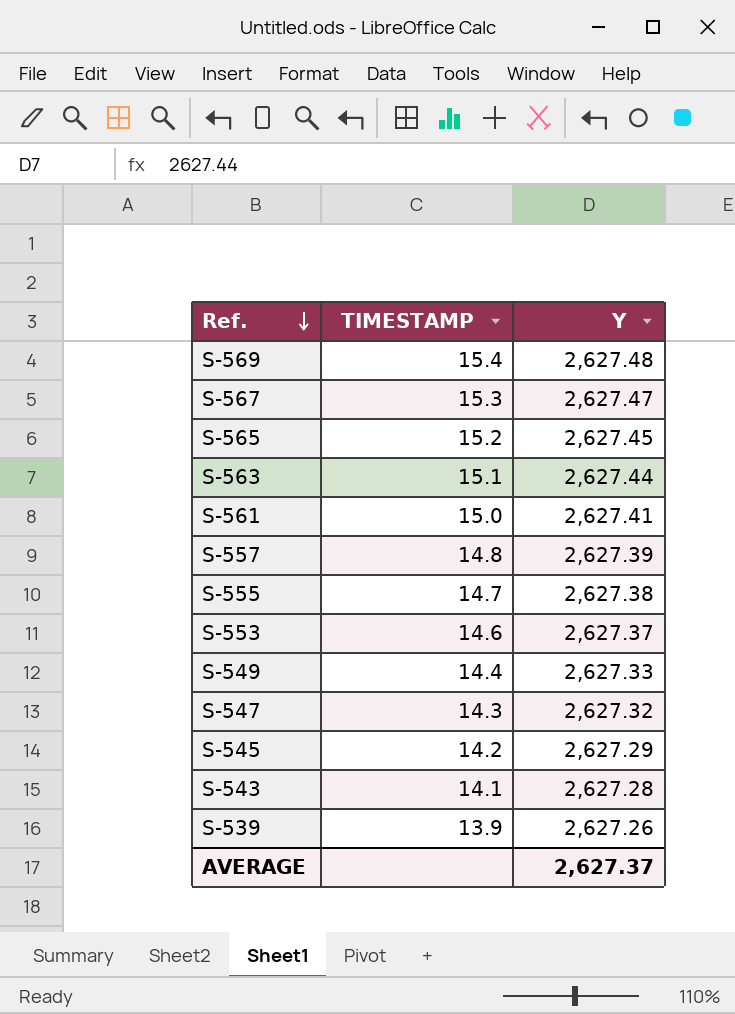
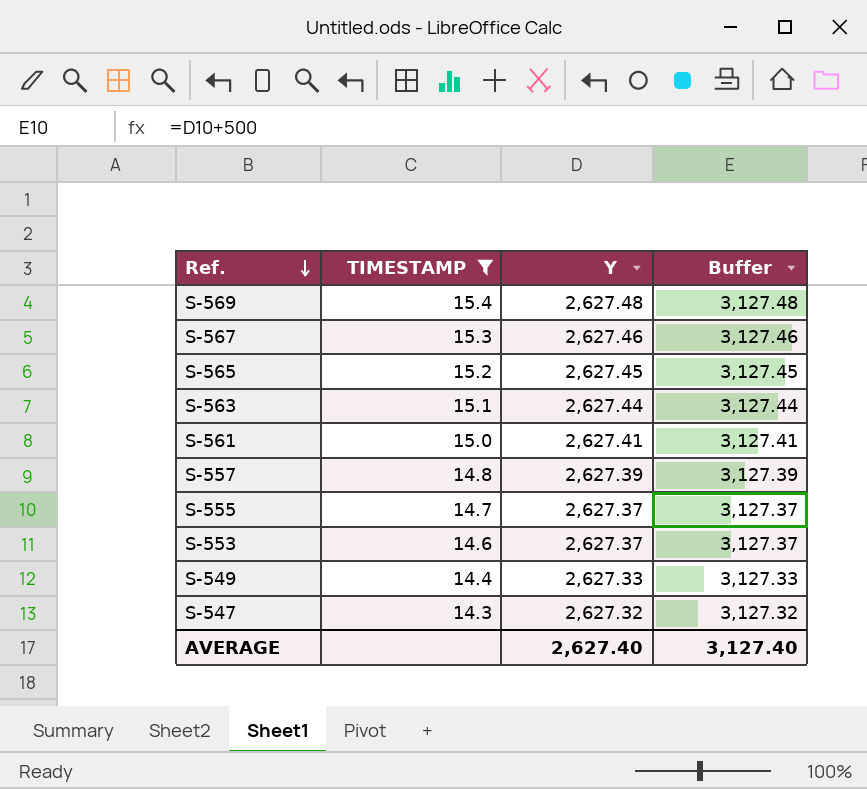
filter: none -> TIMESTAMP >= 14.3
column Buffer | formula: none -> [Y] + 500
S-567 | Y: 2,627.47 -> 2,627.46
S-555 | Y: 2,627.38 -> 2,627.37
AVERAGE | Y: 2,627.37 -> 2,627.40

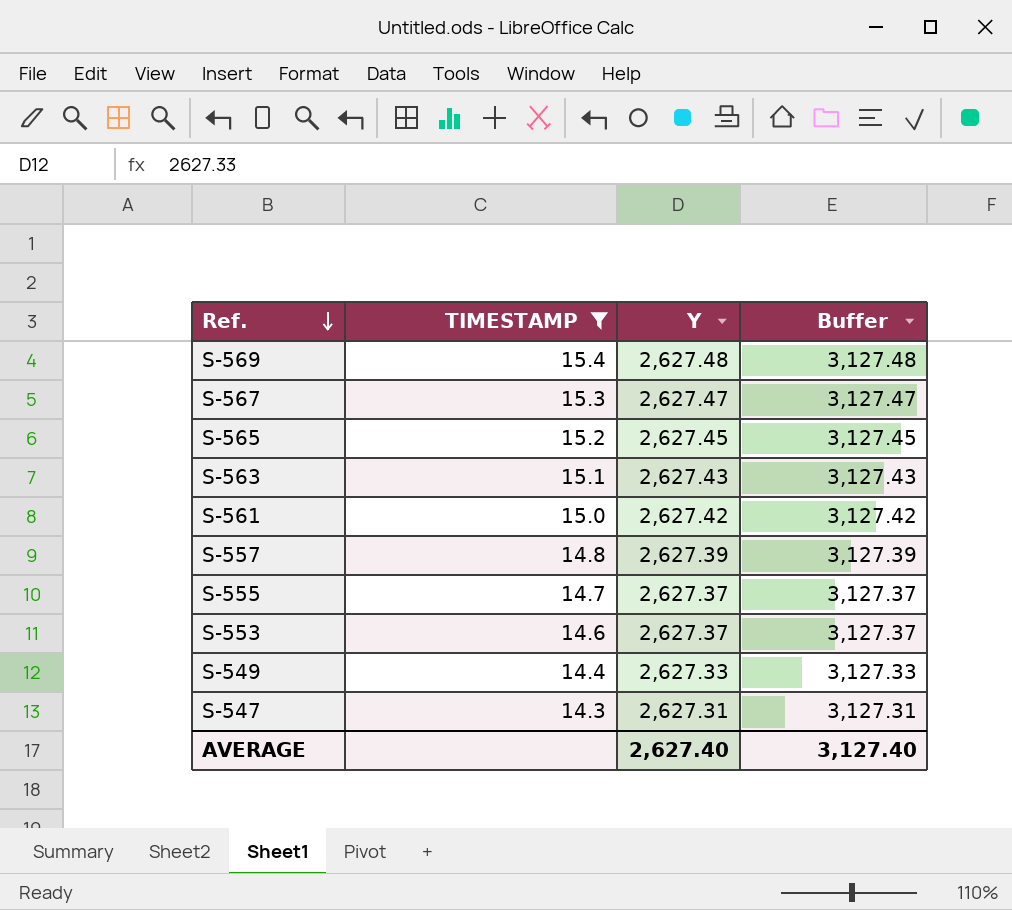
S-567 | Y: 2,627.46 -> 2,627.47
S-567 | Buffer: 3,127.46 -> 3,127.47
S-563 | Y: 2,627.44 -> 2,627.43
S-563 | Buffer: 3,127.44 -> 3,127.43
S-561 | Y: 2,627.41 -> 2,627.42
S-561 | Buffer: 3,127.41 -> 3,127.42
S-547 | Y: 2,627.32 -> 2,627.31
S-547 | Buffer: 3,127.32 -> 3,127.31

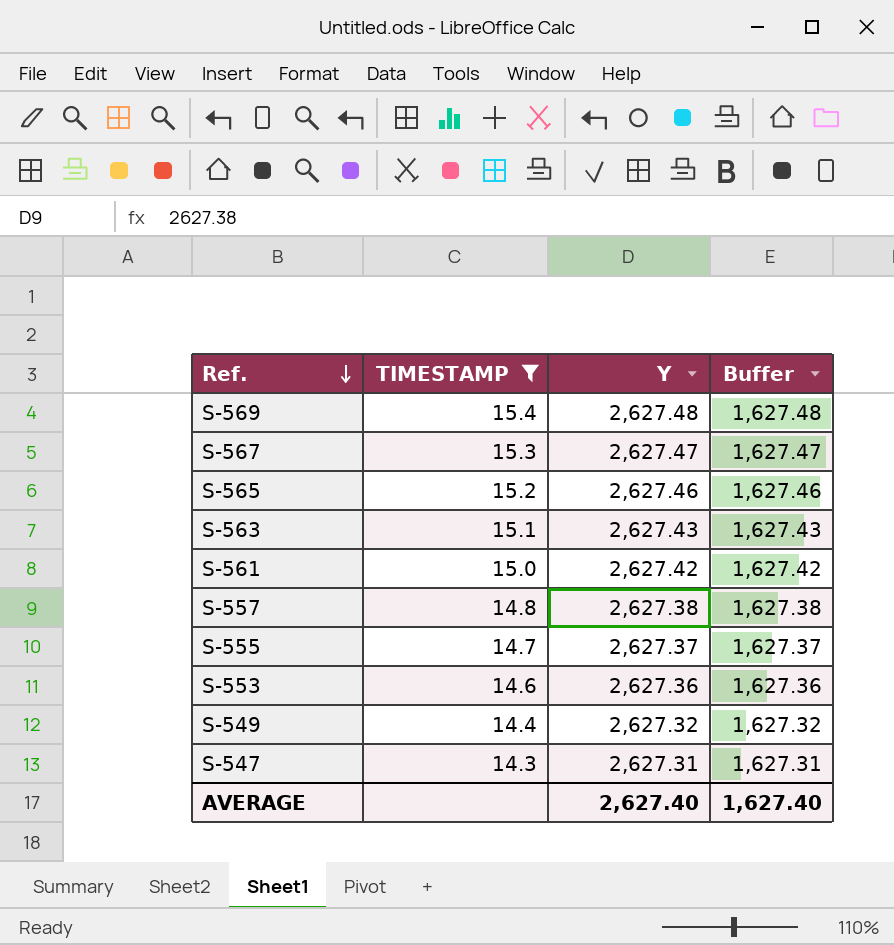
column Buffer | formula: [Y] + 500 -> [Y] - 1000
S-565 | Y: 2,627.45 -> 2,627.46
S-557 | Y: 2,627.39 -> 2,627.38
S-553 | Y: 2,627.37 -> 2,627.36
S-549 | Y: 2,627.33 -> 2,627.32
AVERAGE | Buffer: 3,127.40 -> 1,627.40

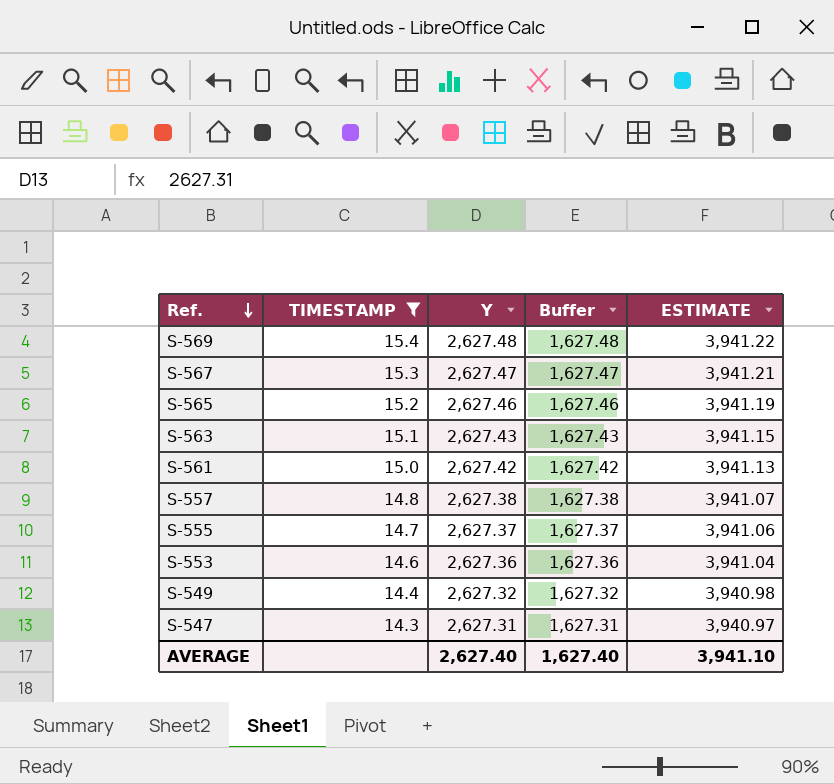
column ESTIMATE | formula: none -> [Y] * 1.5

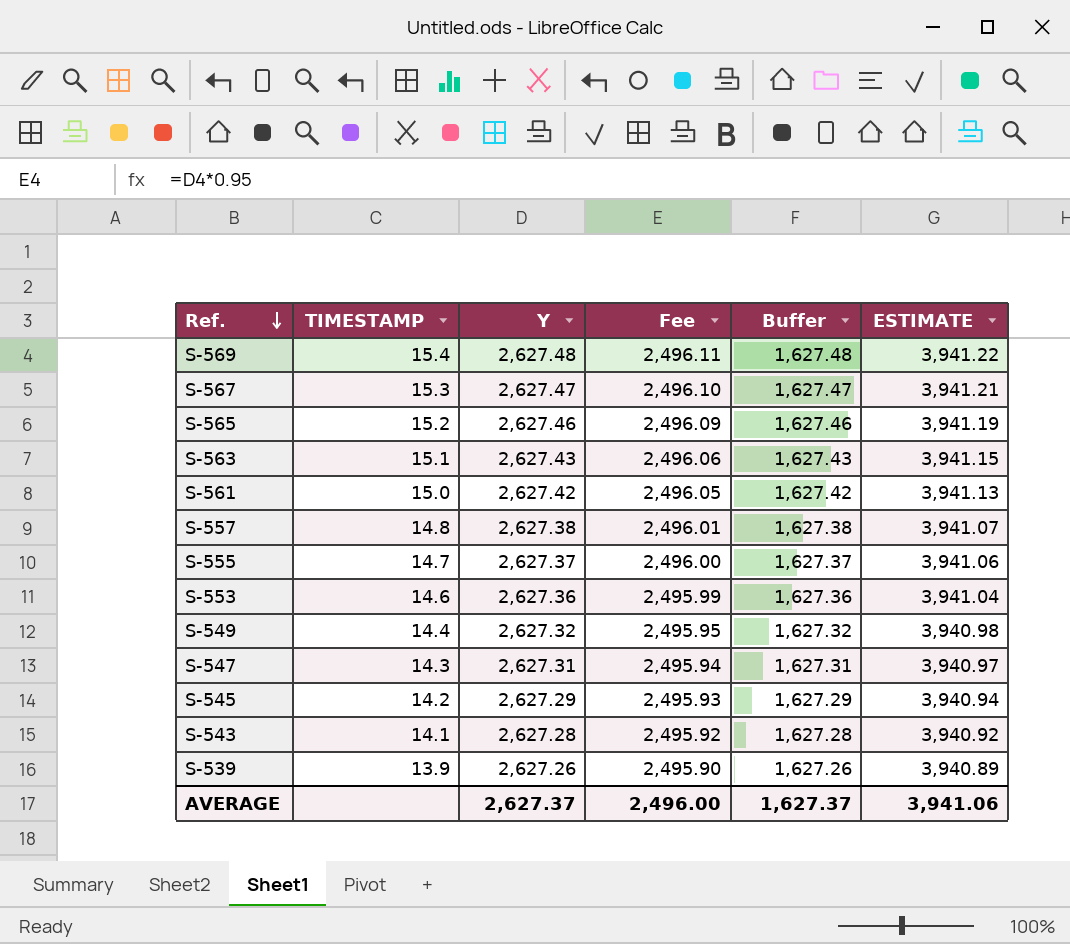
filter: TIMESTAMP >= 14.3 -> none
column Fee | formula: none -> [Y] * 0.95
AVERAGE | Y: 2,627.40 -> 2,627.37
AVERAGE | Buffer: 1,627.40 -> 1,627.37
AVERAGE | ESTIMATE: 3,941.10 -> 3,941.06

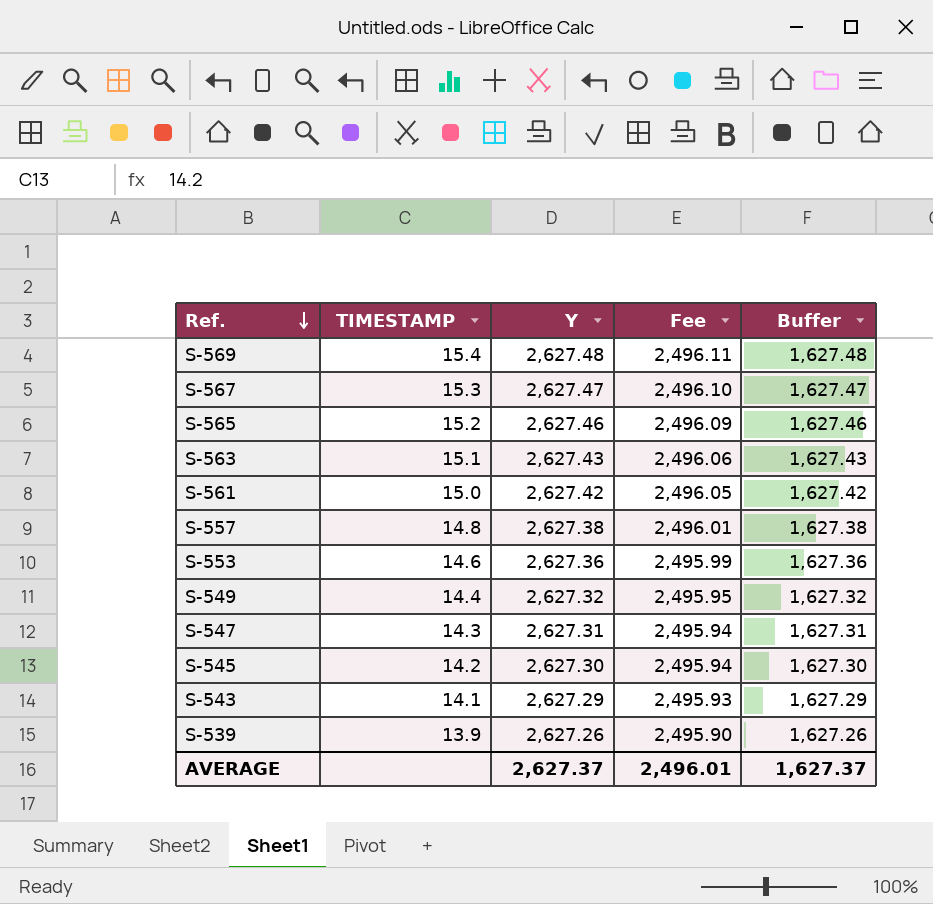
column ESTIMATE | formula: [Y] * 1.5 -> none
row S-555: 14.7 | 2,627.37 | 2,496.00 | 1,627.37 | 3,941.06 -> none
S-545 | Y: 2,627.29 -> 2,627.30
S-545 | Fee: 2,495.93 -> 2,495.94
S-545 | Buffer: 1,627.29 -> 1,627.30
S-543 | Y: 2,627.28 -> 2,627.29
S-543 | Fee: 2,495.92 -> 2,495.93
S-543 | Buffer: 1,627.28 -> 1,627.29
AVERAGE | Fee: 2,496.00 -> 2,496.01

